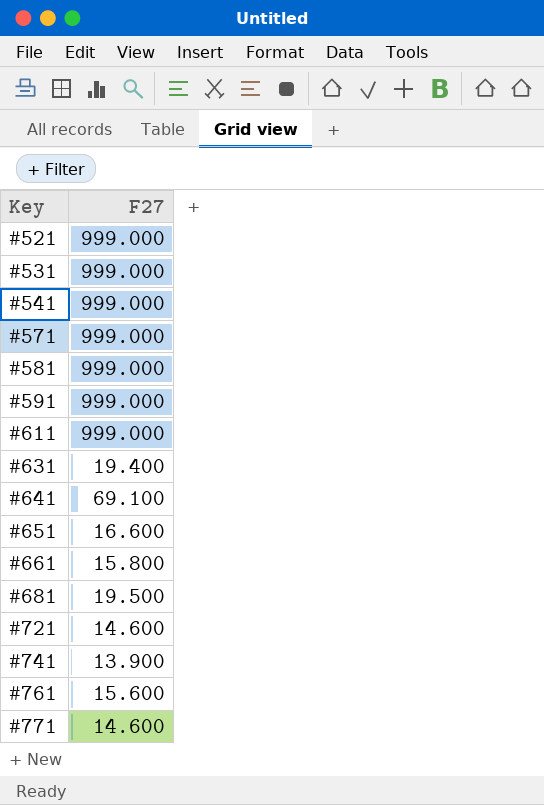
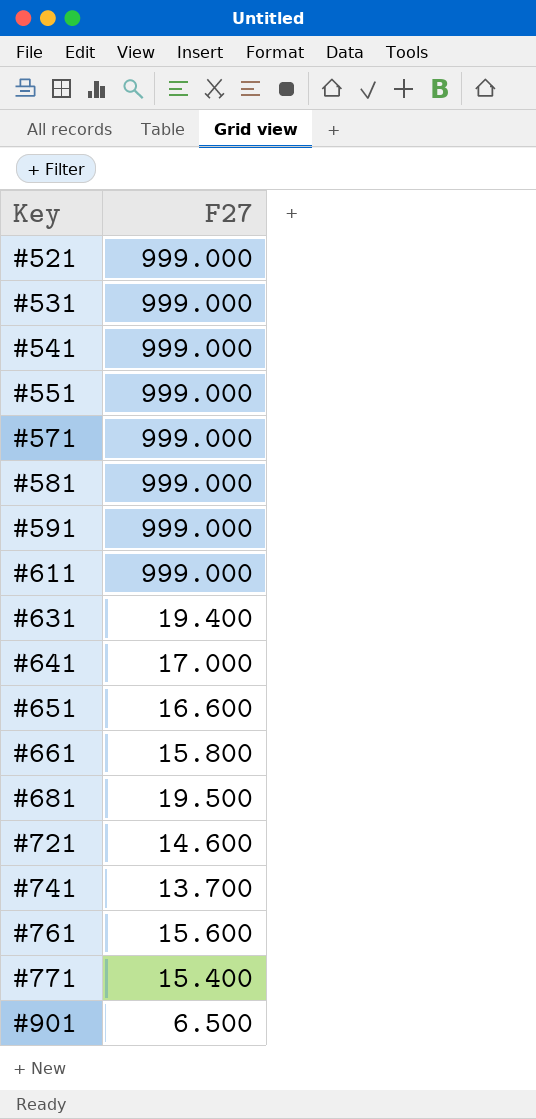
row #551: none -> 999.000
#641 | F27: 69.100 -> 17.000
#741 | F27: 13.900 -> 13.700
#771 | F27: 14.600 -> 15.400
row #901: none -> 6.500

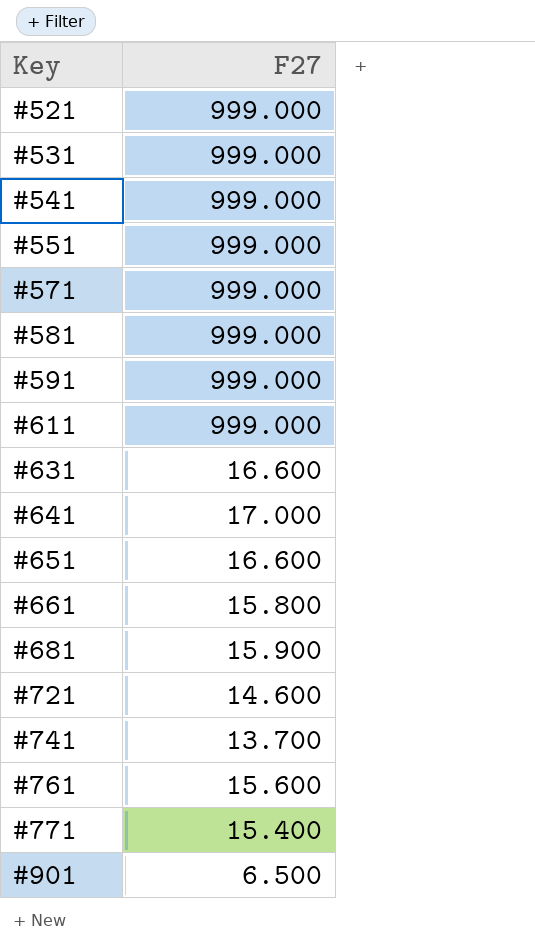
#631 | F27: 19.400 -> 16.600
#681 | F27: 19.500 -> 15.900

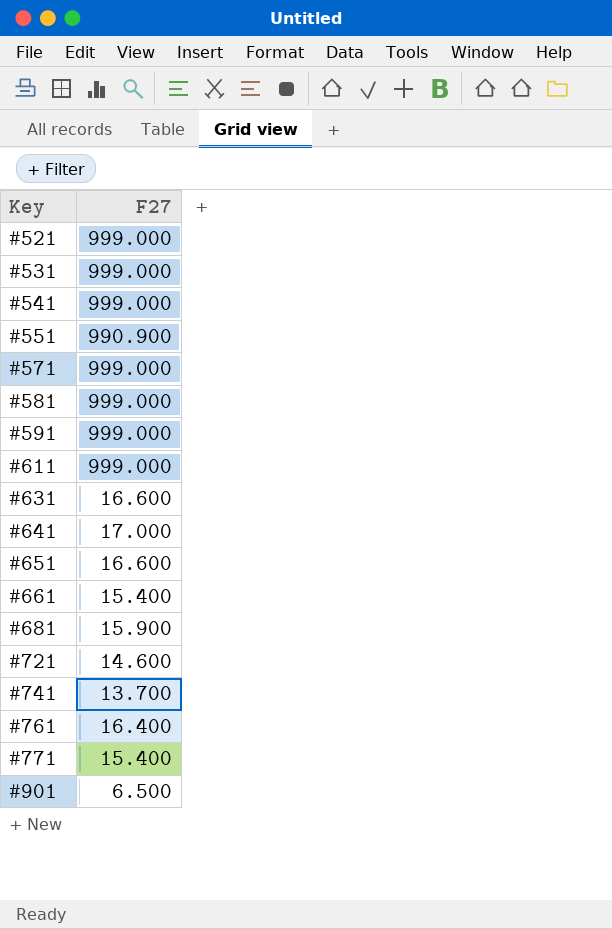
#551 | F27: 999.000 -> 990.900
#661 | F27: 15.800 -> 15.400
#761 | F27: 15.600 -> 16.400

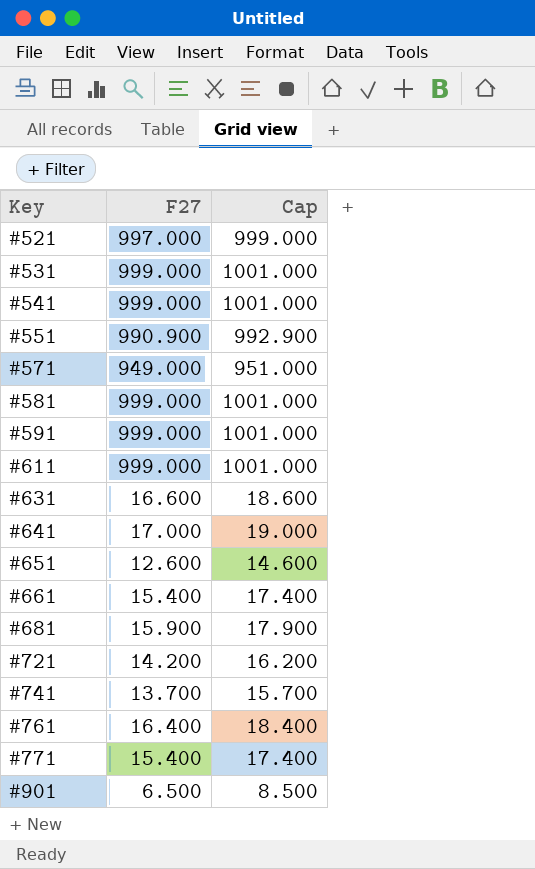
column Cap | formula: none -> [F27] + 2
#521 | F27: 999.000 -> 997.000
#571 | F27: 999.000 -> 949.000
#651 | F27: 16.600 -> 12.600
#721 | F27: 14.600 -> 14.200

